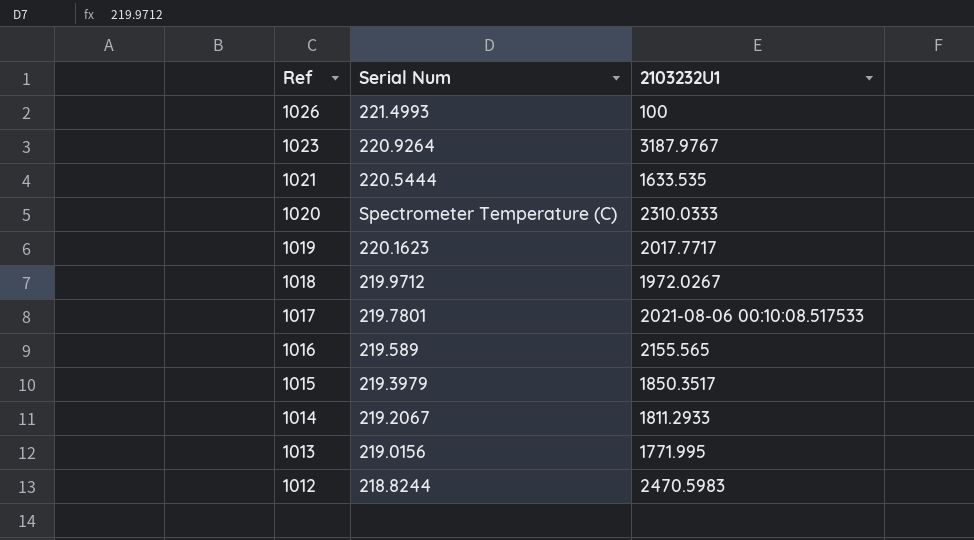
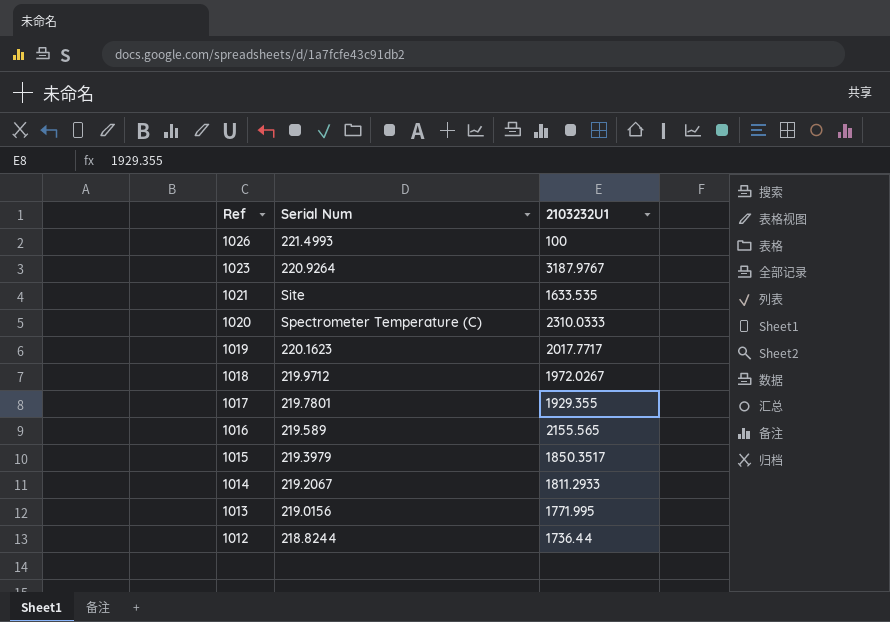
1021 | Serial Num: 220.5444 -> Site
1017 | 2103232U1: 2021-08-06 00:10:08.517533 -> 1929.355
1012 | 2103232U1: 2470.5983 -> 1736.44

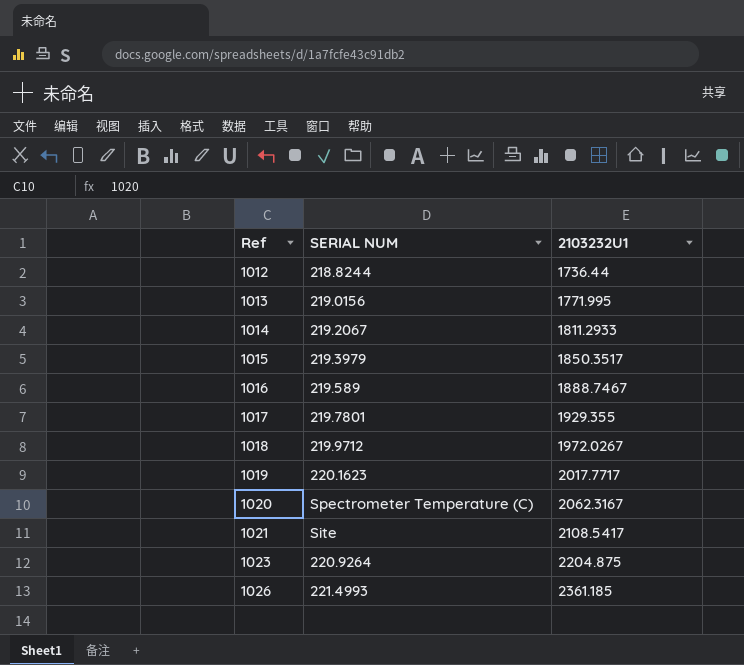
row order: Ref descending -> Ref ascending
column name: Serial Num -> SERIAL NUM
1016 | 2103232U1: 2155.565 -> 1888.7467
1020 | 2103232U1: 2310.0333 -> 2062.3167
1021 | 2103232U1: 1633.535 -> 2108.5417
1023 | 2103232U1: 3187.9767 -> 2204.875
1026 | 2103232U1: 100 -> 2361.185

